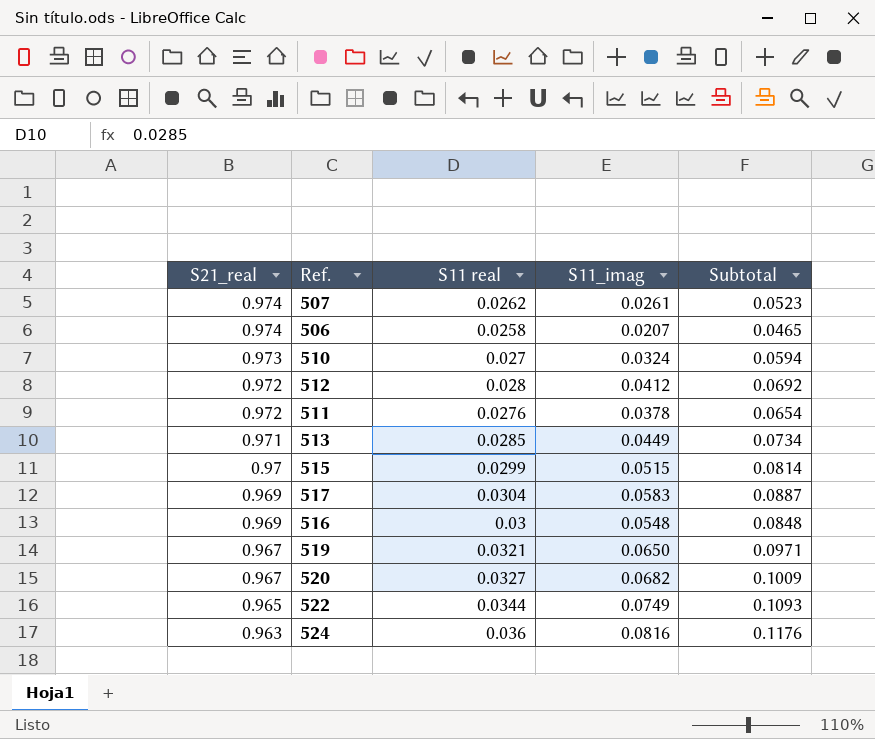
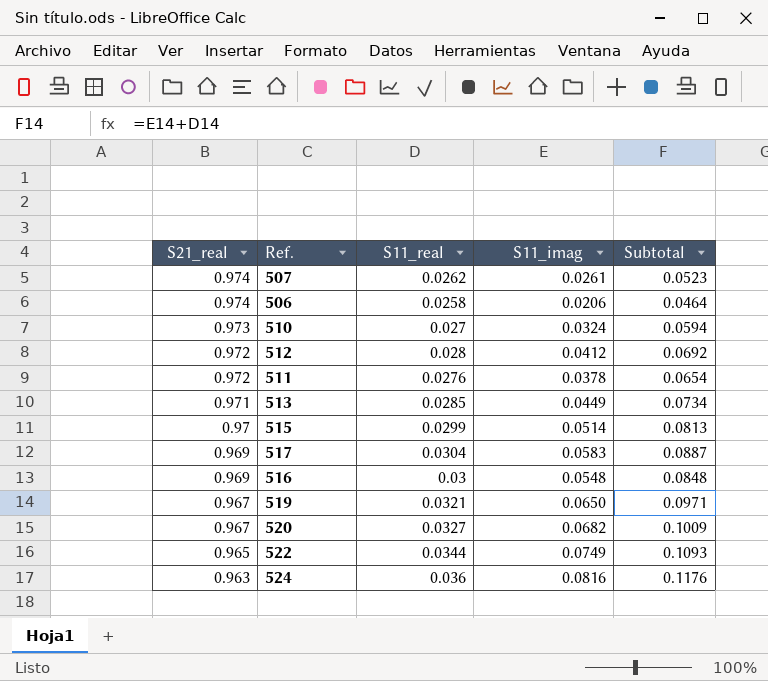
column name: S11 real -> S11_real
506 | S11_imag: 0.0207 -> 0.0206
506 | Subtotal: 0.0465 -> 0.0464
515 | S11_imag: 0.0515 -> 0.0514
515 | Subtotal: 0.0814 -> 0.0813

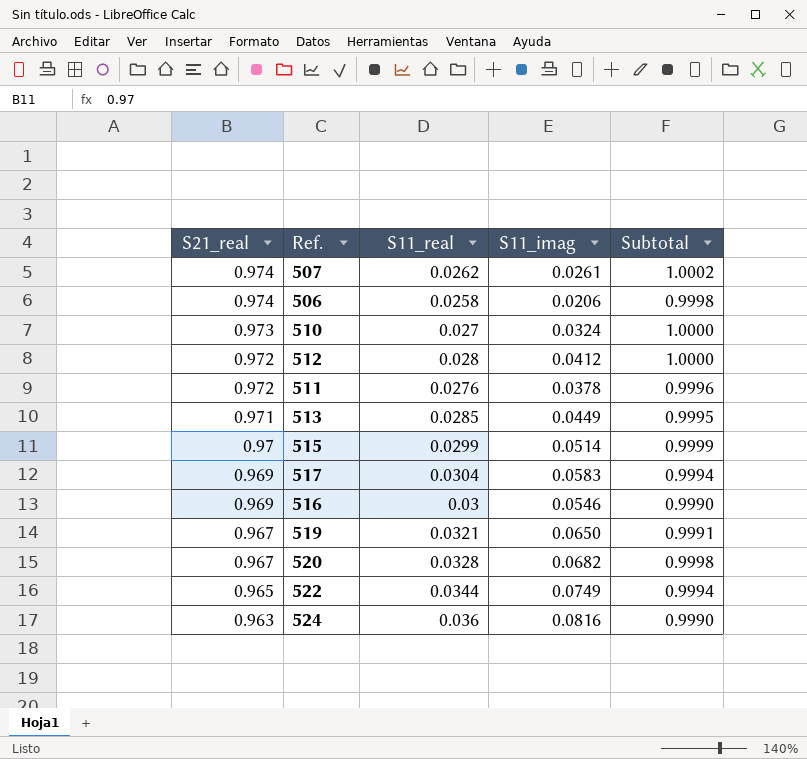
column Subtotal | formula: [S11_real] + [S11_imag] -> [S21_real] + [S11_real]
516 | S11_imag: 0.0548 -> 0.0546
520 | S11_real: 0.0327 -> 0.0328

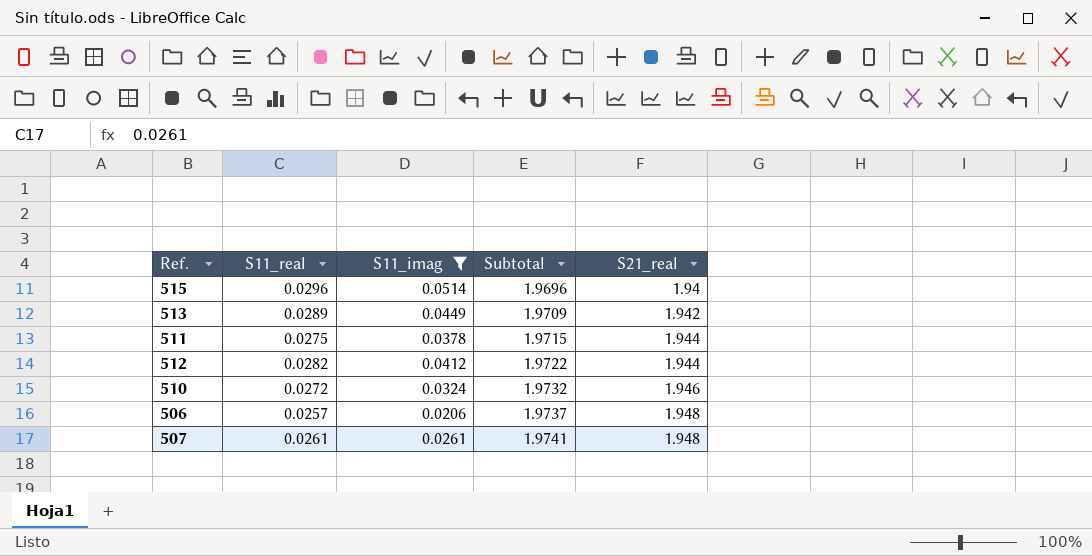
filter: none -> S11_imag <= 0.0514
row order: S21_real descending -> Subtotal ascending
column S21_real | position: 1 -> 5
515 | S11_real: 0.0299 -> 0.0296
515 | Subtotal: 0.9999 -> 1.9696
515 | S21_real: 0.97 -> 1.94
513 | S11_real: 0.0285 -> 0.0289
513 | Subtotal: 0.9995 -> 1.9709
513 | S21_real: 0.971 -> 1.942
511 | S11_real: 0.0276 -> 0.0275
511 | Subtotal: 0.9996 -> 1.9715
511 | S21_real: 0.972 -> 1.944
512 | S11_real: 0.028 -> 0.0282
512 | Subtotal: 1.0000 -> 1.9722
512 | S21_real: 0.972 -> 1.944
510 | S11_real: 0.027 -> 0.0272
510 | Subtotal: 1.0000 -> 1.9732
510 | S21_real: 0.973 -> 1.946
506 | S11_real: 0.0258 -> 0.0257
506 | Subtotal: 0.9998 -> 1.9737
506 | S21_real: 0.974 -> 1.948
507 | S11_real: 0.0262 -> 0.0261
507 | Subtotal: 1.0002 -> 1.9741
507 | S21_real: 0.974 -> 1.948

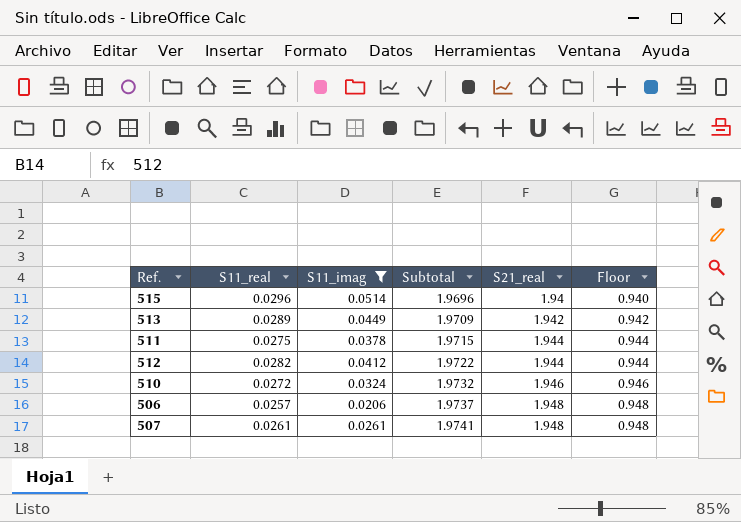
column Floor | formula: none -> [S21_real] - 1

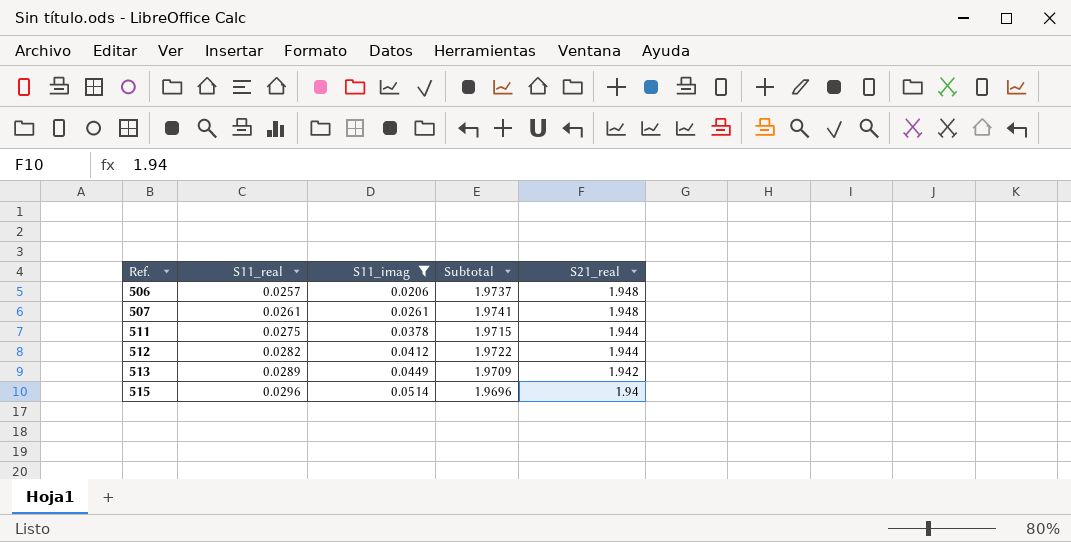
row order: Subtotal ascending -> Ref. ascending
column Floor | formula: [S21_real] - 1 -> none
row 510: 0.0272 | 0.0324 | 1.9732 | 1.946 | 0.946 -> none

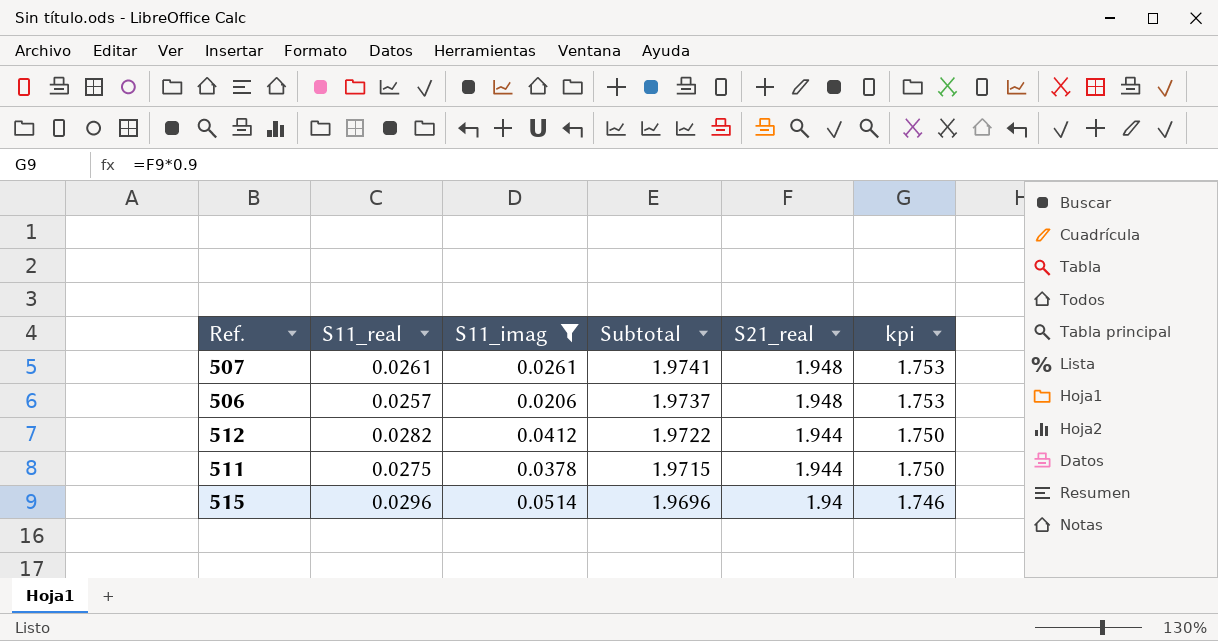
row order: Ref. ascending -> Subtotal descending
column kpi | formula: none -> [S21_real] * 0.9
row 513: 0.0289 | 0.0449 | 1.9709 | 1.942 -> none

